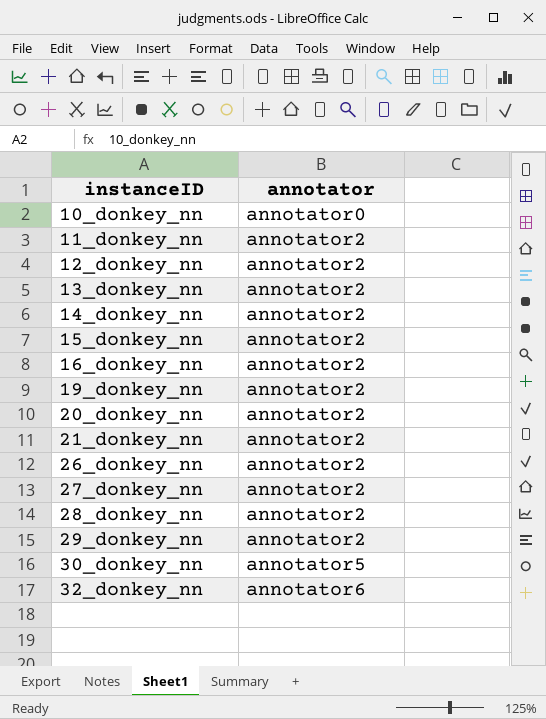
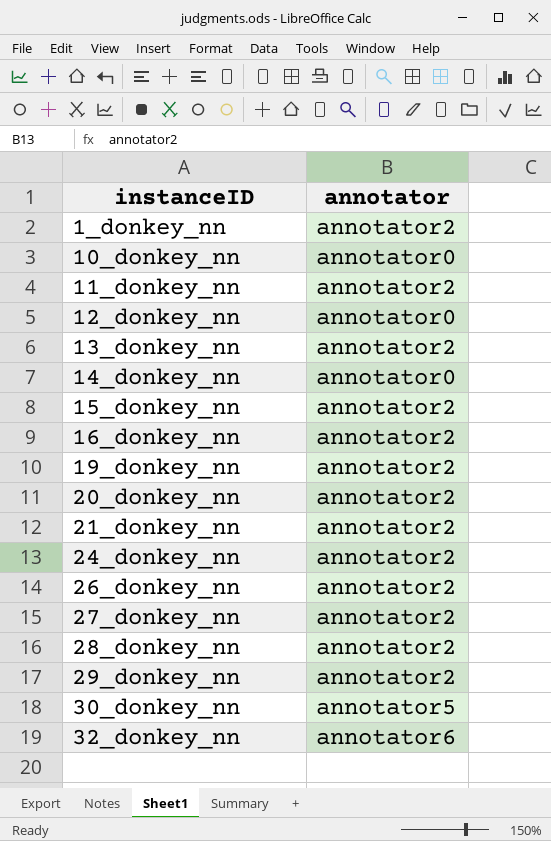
row 1_donkey_nn: none -> annotator2
12_donkey_nn | annotator: annotator2 -> annotator0
14_donkey_nn | annotator: annotator2 -> annotator0
row 24_donkey_nn: none -> annotator2

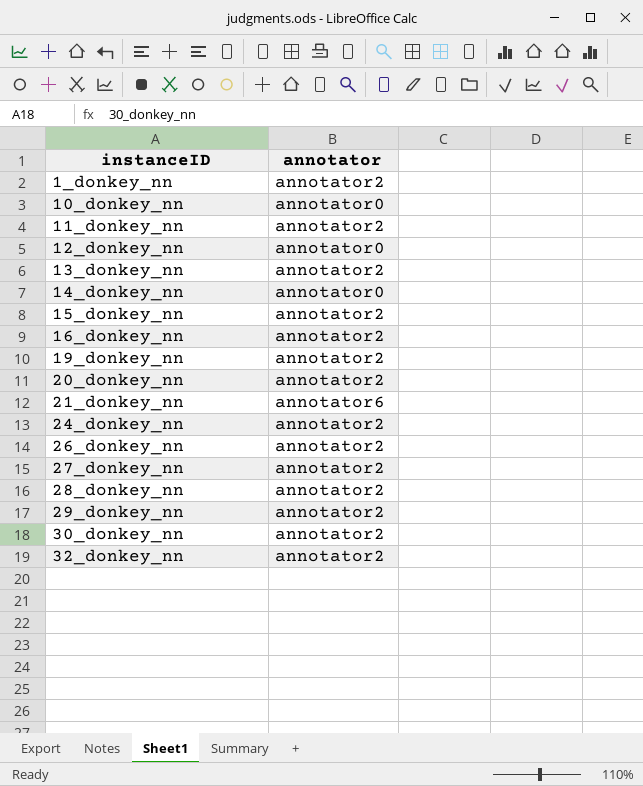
21_donkey_nn | annotator: annotator2 -> annotator6
30_donkey_nn | annotator: annotator5 -> annotator2
32_donkey_nn | annotator: annotator6 -> annotator2

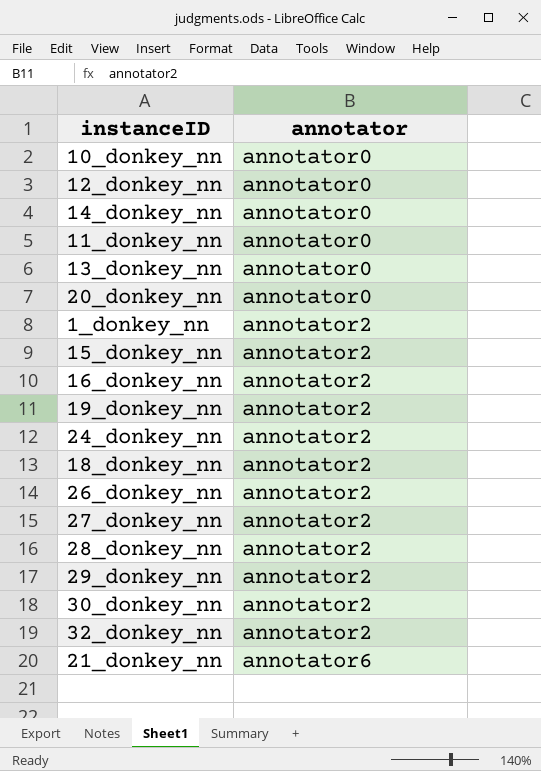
row order: instanceID ascending -> annotator ascending
11_donkey_nn | annotator: annotator2 -> annotator0
13_donkey_nn | annotator: annotator2 -> annotator0
20_donkey_nn | annotator: annotator2 -> annotator0
row 18_donkey_nn: none -> annotator2

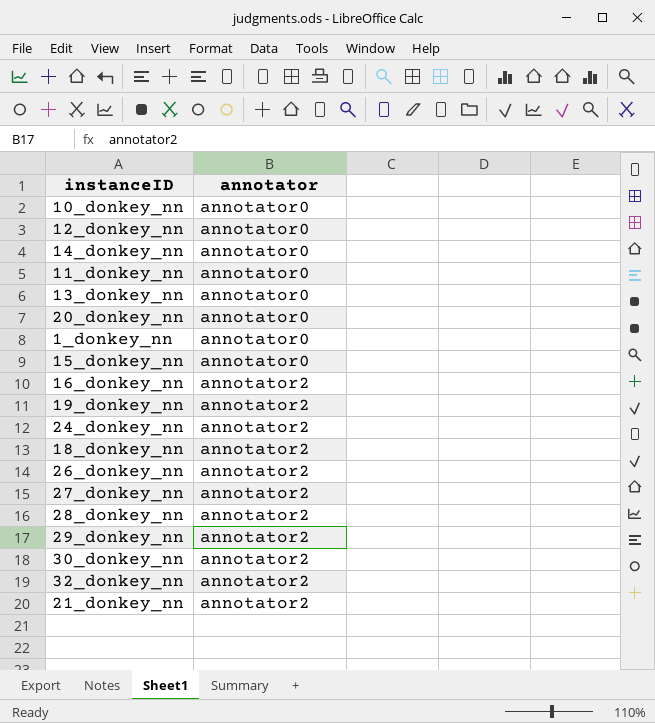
1_donkey_nn | annotator: annotator2 -> annotator0
15_donkey_nn | annotator: annotator2 -> annotator0
21_donkey_nn | annotator: annotator6 -> annotator2

